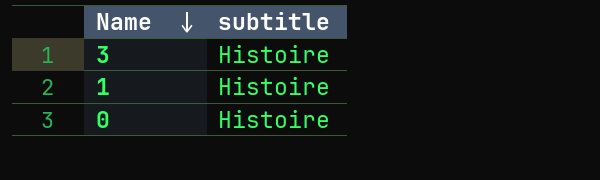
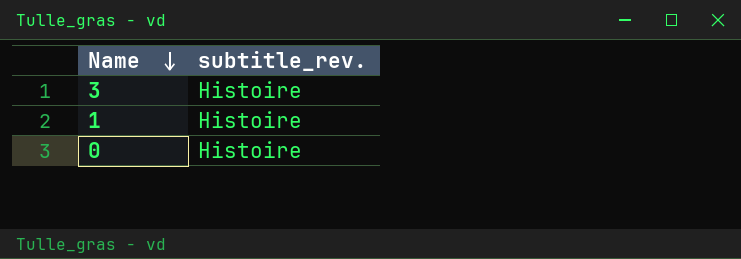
column name: subtitle -> subtitle_rev.

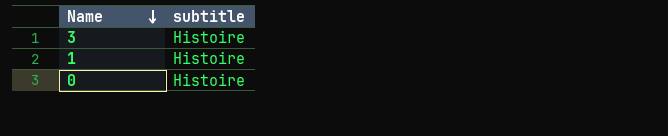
column name: subtitle_rev. -> subtitle

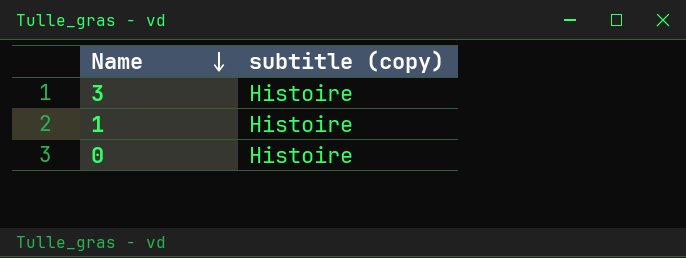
column name: subtitle -> subtitle (copy)

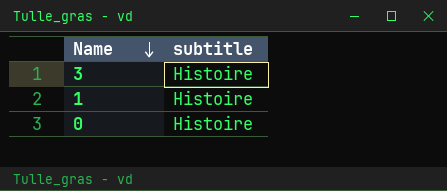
column name: subtitle (copy) -> subtitle

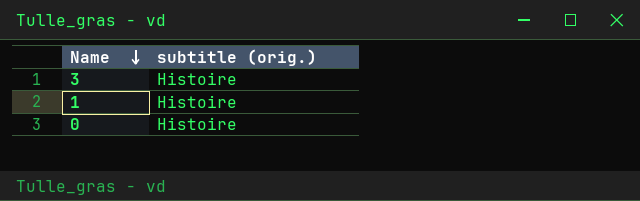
column name: subtitle -> subtitle (orig.)

